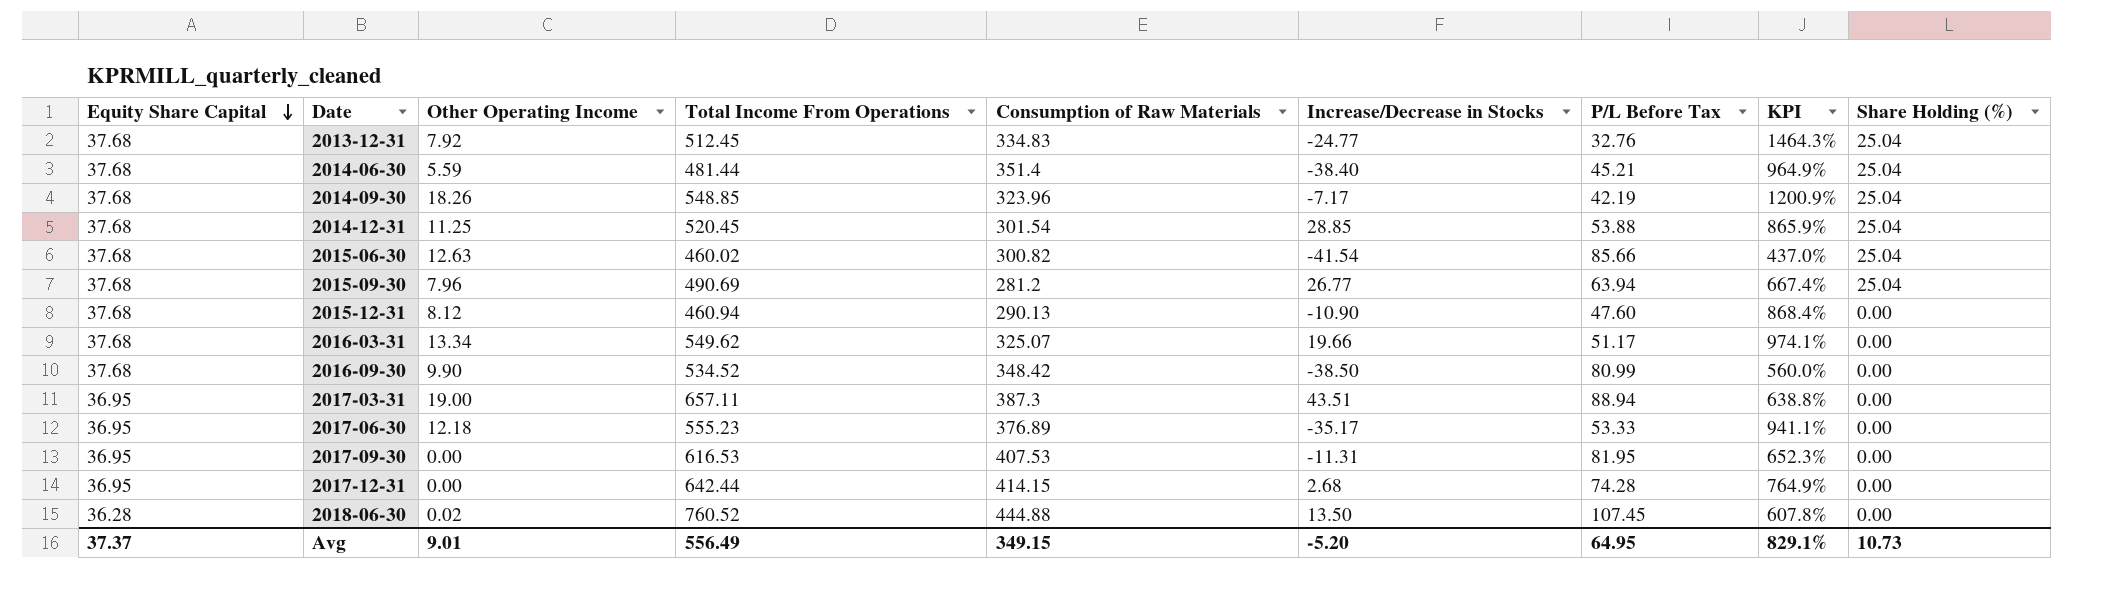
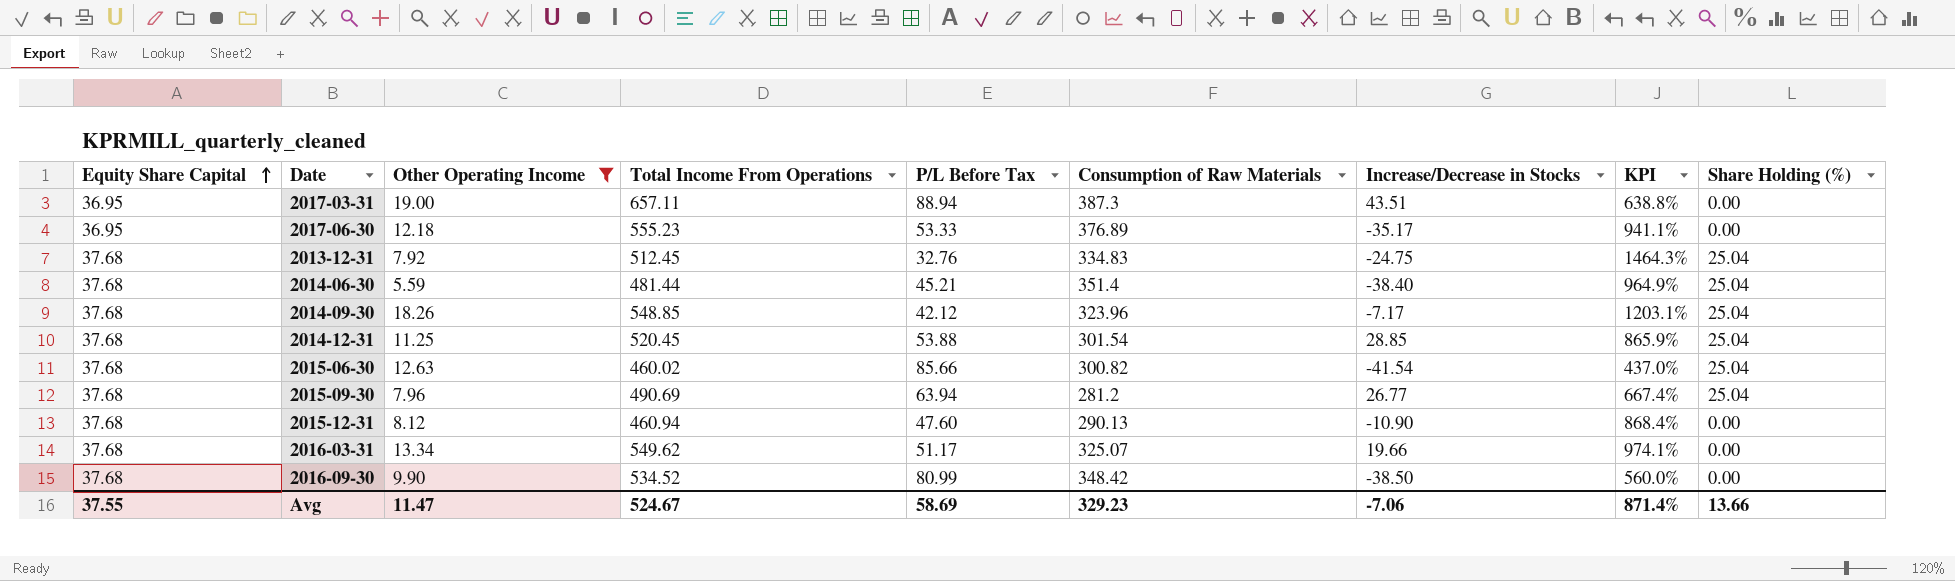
filter: none -> Other Operating Income >= 5.59
row order: Equity Share Capital descending -> Equity Share Capital ascending
column P/L Before Tax | position: 7 -> 5
2013-12-31 | Increase/Decrease in Stocks: -24.77 -> -24.75
2014-09-30 | P/L Before Tax: 42.19 -> 42.12
2014-09-30 | KPI: 1200.9% -> 1203.1%
Avg | Equity Share Capital: 37.37 -> 37.55
Avg | Other Operating Income: 9.01 -> 11.47
Avg | Total Income From Operations: 556.49 -> 524.67
Avg | P/L Before Tax: 64.95 -> 58.69
Avg | Consumption of Raw Materials: 349.15 -> 329.23
Avg | Increase/Decrease in Stocks: -5.20 -> -7.06
Avg | KPI: 829.1% -> 871.4%
Avg | Share Holding (%): 10.73 -> 13.66

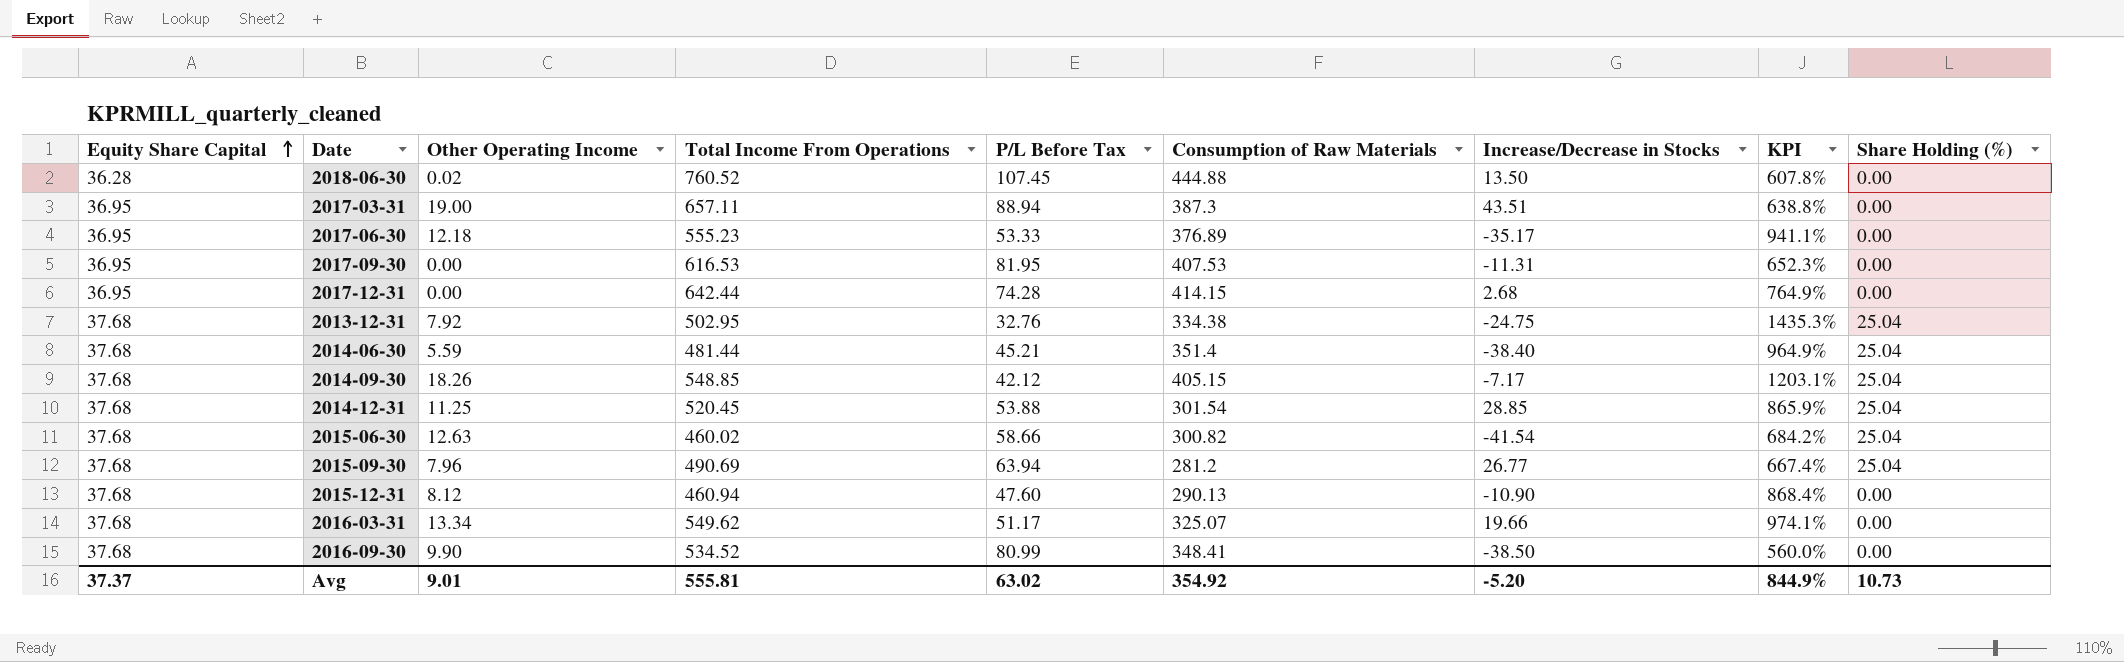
filter: Other Operating Income >= 5.59 -> none
2013-12-31 | Total Income From Operations: 512.45 -> 502.95
2013-12-31 | Consumption of Raw Materials: 334.83 -> 334.38
2013-12-31 | KPI: 1464.3% -> 1435.3%
2014-09-30 | Consumption of Raw Materials: 323.96 -> 405.15
2015-06-30 | P/L Before Tax: 85.66 -> 58.66
2015-06-30 | KPI: 437.0% -> 684.2%
2016-09-30 | Consumption of Raw Materials: 348.42 -> 348.41
Avg | Equity Share Capital: 37.55 -> 37.37
Avg | Other Operating Income: 11.47 -> 9.01
Avg | Total Income From Operations: 524.67 -> 555.81
Avg | P/L Before Tax: 58.69 -> 63.02
Avg | Consumption of Raw Materials: 329.23 -> 354.92
Avg | Increase/Decrease in Stocks: -7.06 -> -5.20
Avg | KPI: 871.4% -> 844.9%
Avg | Share Holding (%): 13.66 -> 10.73

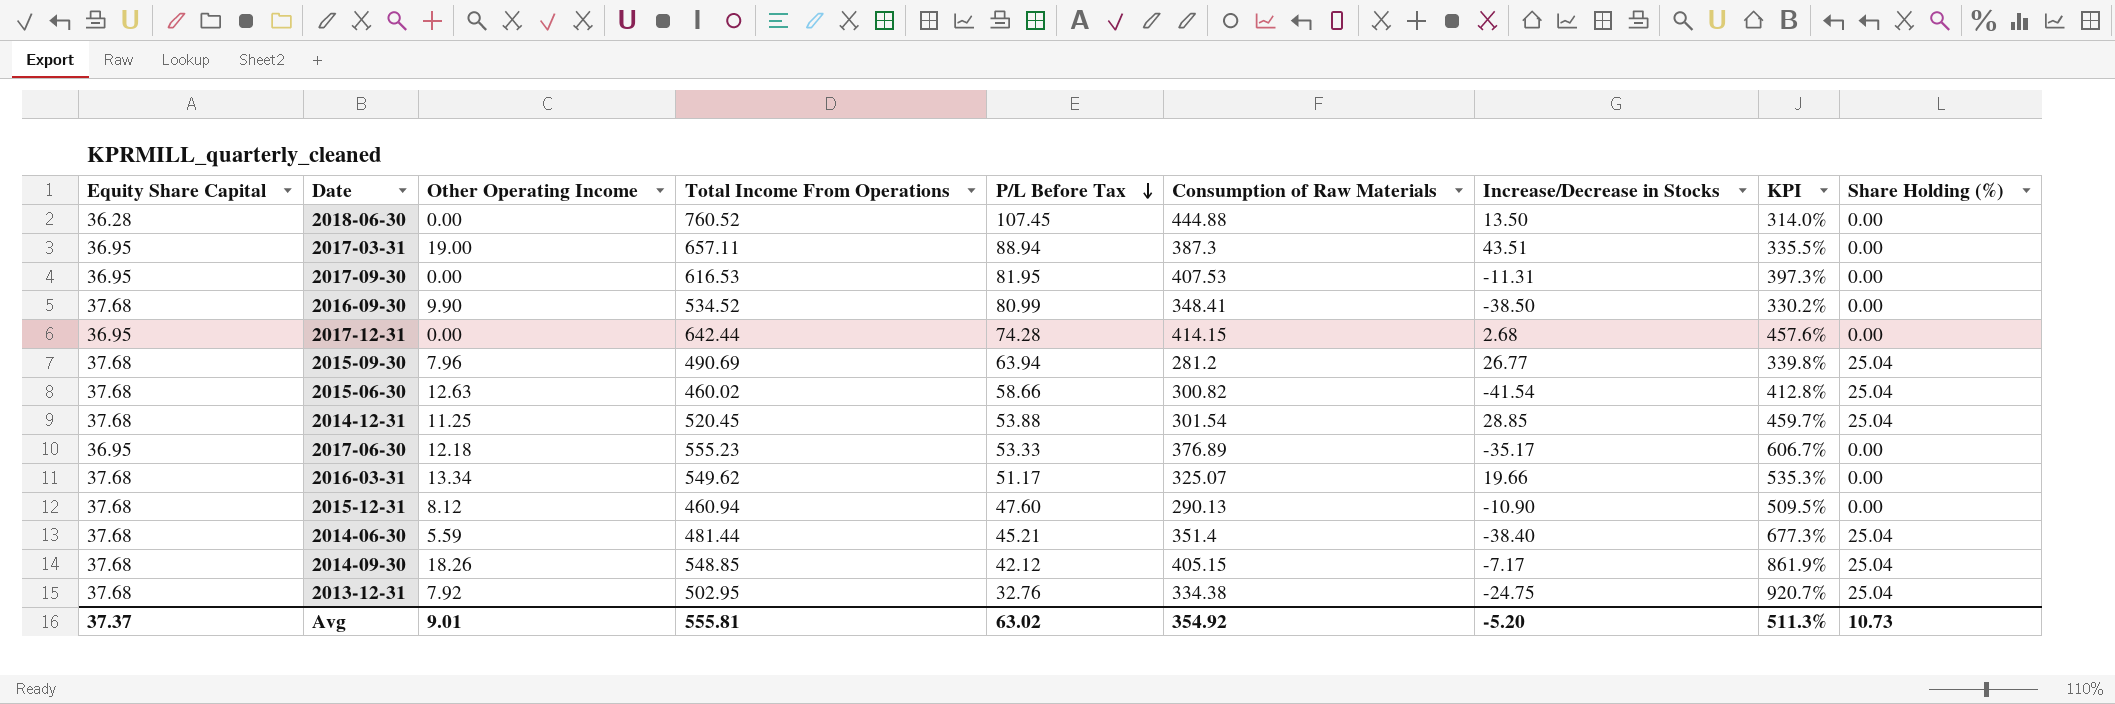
row order: Equity Share Capital ascending -> P/L Before Tax descending
column KPI | formula: ([Total Income From Operations] - [P/L Before Tax]) / [P/L Before Tax] -> ([Consumption of Raw Materials] - [P/L Before Tax]) / [P/L Before Tax]
2018-06-30 | Other Operating Income: 0.02 -> 0.00
Avg | KPI: 844.9% -> 511.3%

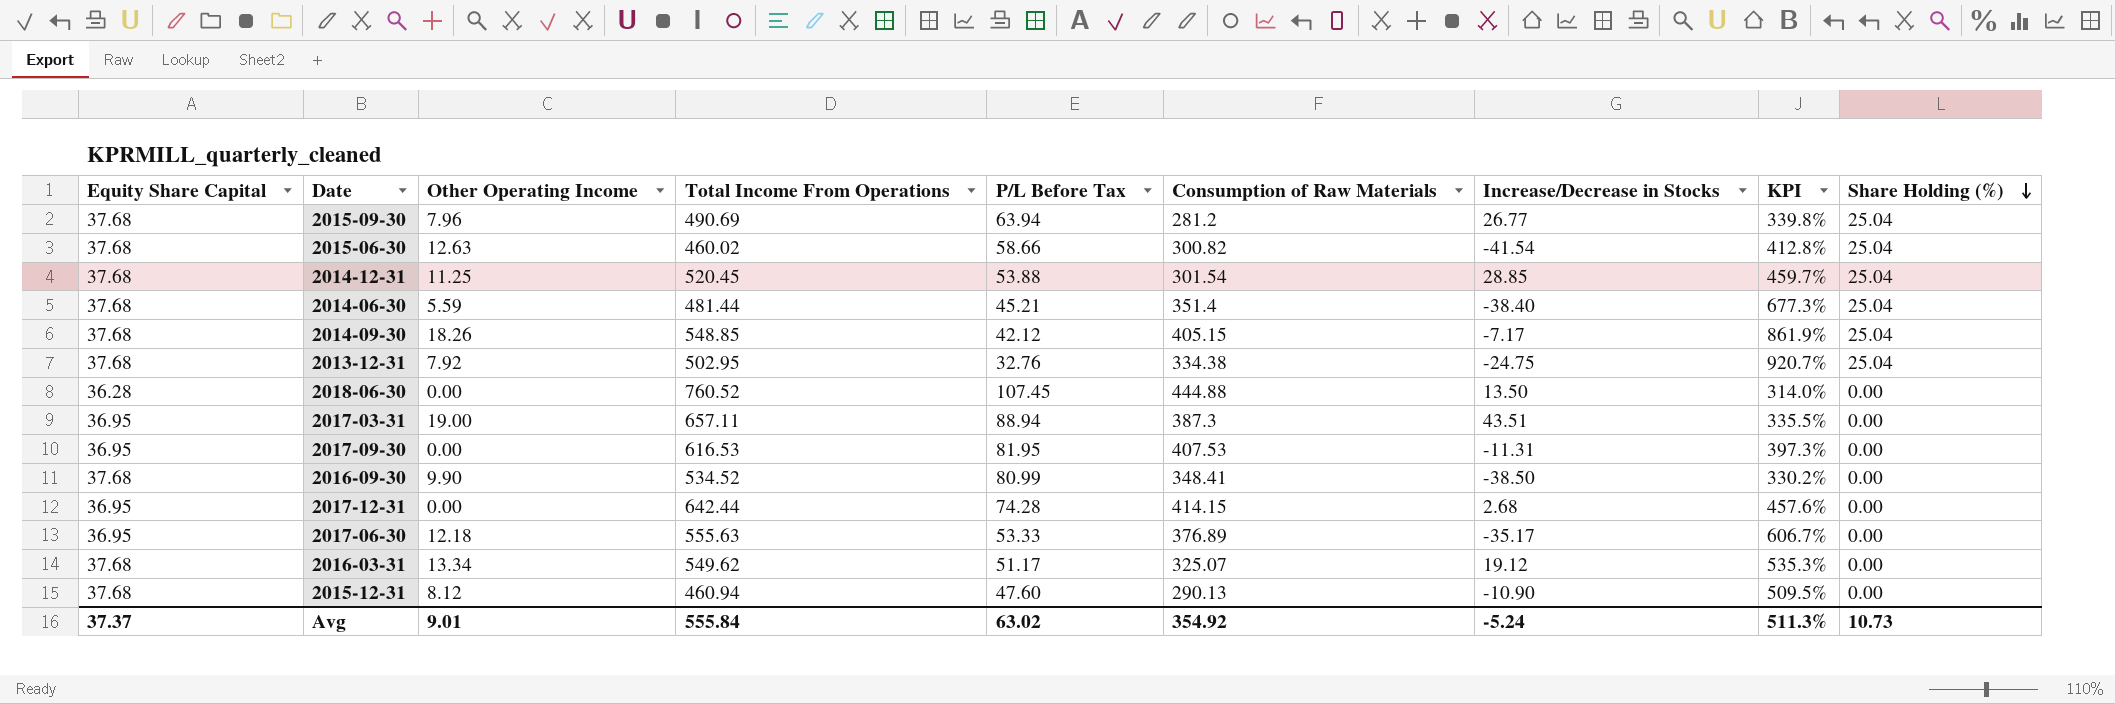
row order: P/L Before Tax descending -> Share Holding (%) descending
2017-06-30 | Total Income From Operations: 555.23 -> 555.63
2016-03-31 | Increase/Decrease in Stocks: 19.66 -> 19.12
Avg | Total Income From Operations: 555.81 -> 555.84
Avg | Increase/Decrease in Stocks: -5.20 -> -5.24

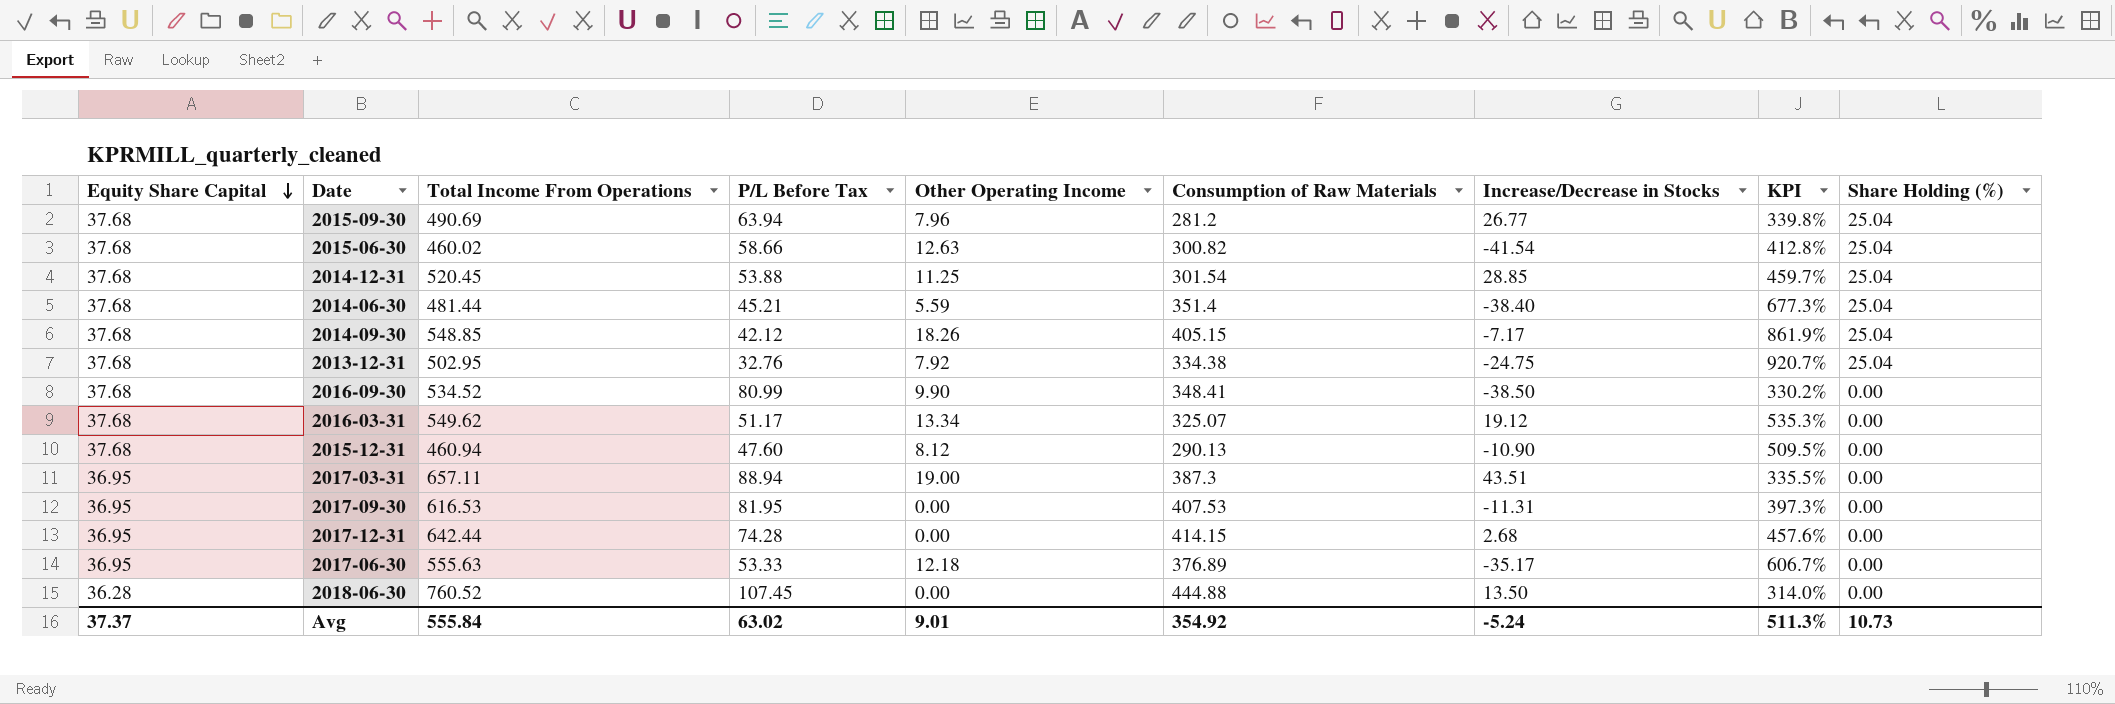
row order: Share Holding (%) descending -> Equity Share Capital descending
column Other Operating Income | position: 3 -> 5

